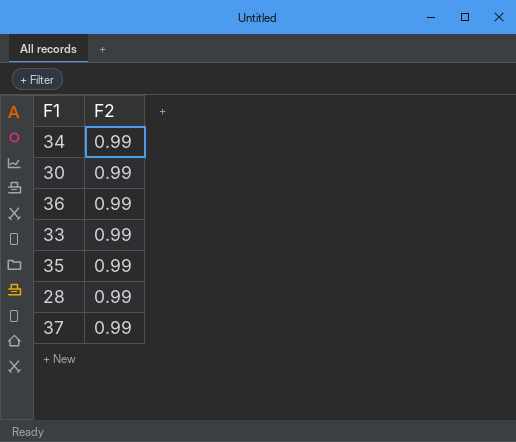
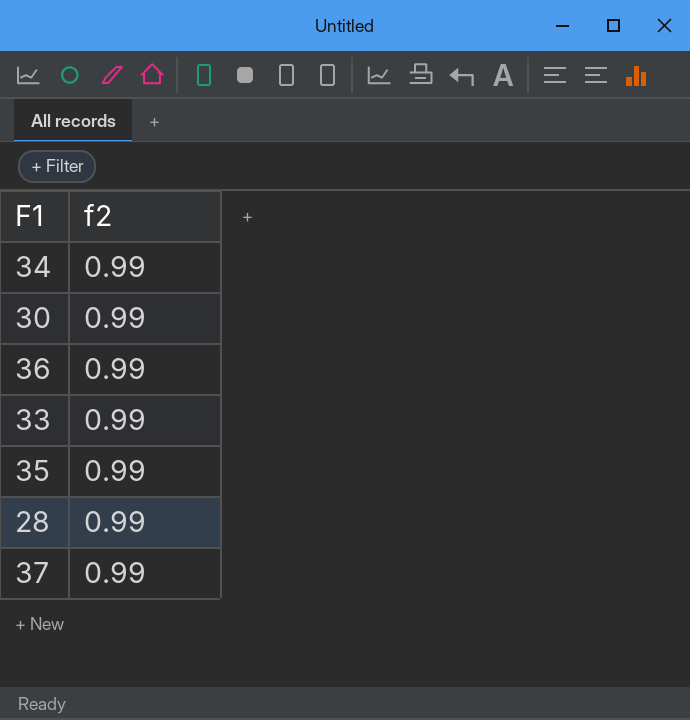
column name: F2 -> f2

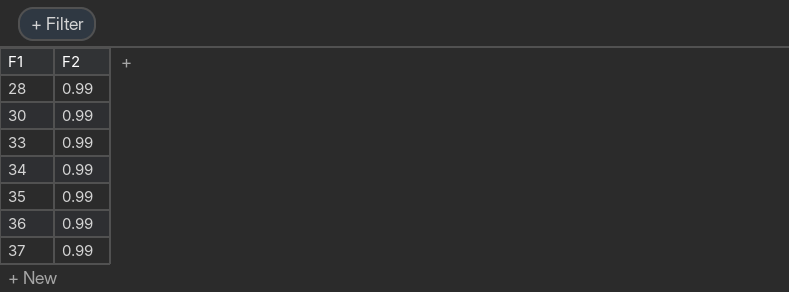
row order: none -> F1 ascending
column name: f2 -> F2

